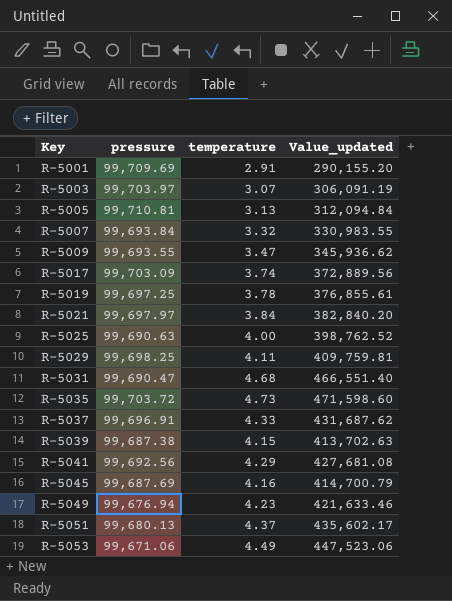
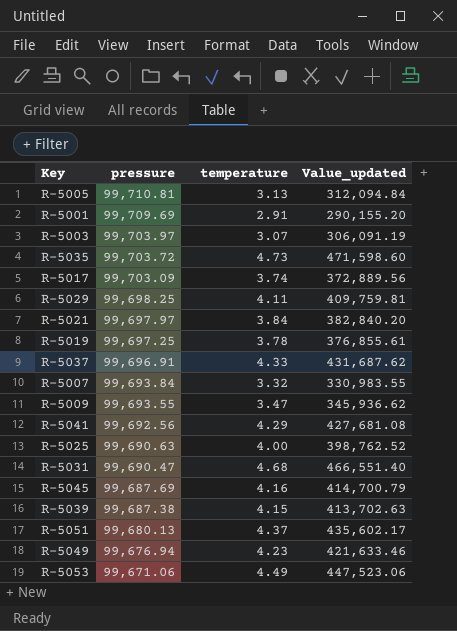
row order: Key ascending -> pressure descending

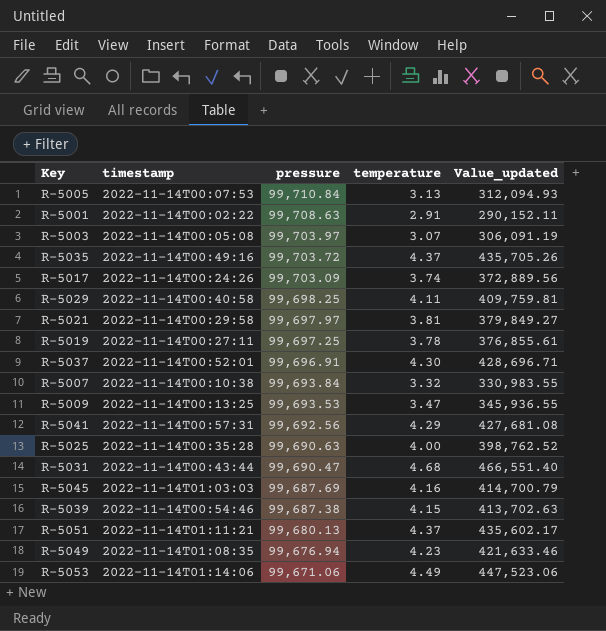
column timestamp | position: none -> 2
R-5005 | pressure: 99,710.81 -> 99,710.84
R-5005 | Value_updated: 312,094.84 -> 312,094.93
R-5001 | pressure: 99,709.69 -> 99,708.63
R-5001 | Value_updated: 290,155.20 -> 290,152.11
R-5035 | temperature: 4.73 -> 4.37
R-5035 | Value_updated: 471,598.60 -> 435,705.26
R-5021 | temperature: 3.84 -> 3.81
R-5021 | Value_updated: 382,840.20 -> 379,849.27
R-5037 | temperature: 4.33 -> 4.30
R-5037 | Value_updated: 431,687.62 -> 428,696.71
R-5009 | pressure: 99,693.55 -> 99,693.53
R-5009 | Value_updated: 345,936.62 -> 345,936.55

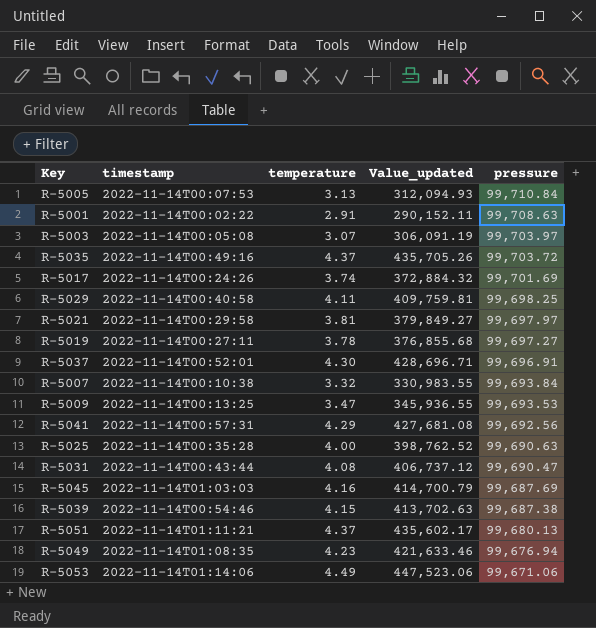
column pressure | position: 3 -> 5
R-5017 | Value_updated: 372,889.56 -> 372,884.32
R-5017 | pressure: 99,703.09 -> 99,701.69
R-5019 | Value_updated: 376,855.61 -> 376,855.68
R-5019 | pressure: 99,697.25 -> 99,697.27
R-5031 | temperature: 4.68 -> 4.08
R-5031 | Value_updated: 466,551.40 -> 406,737.12

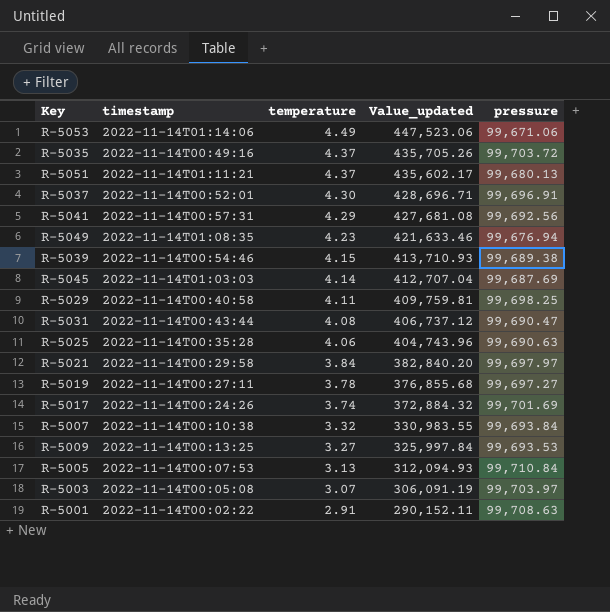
row order: pressure descending -> temperature descending
R-5039 | Value_updated: 413,702.63 -> 413,710.93
R-5039 | pressure: 99,687.38 -> 99,689.38
R-5045 | temperature: 4.16 -> 4.14
R-5045 | Value_updated: 414,700.79 -> 412,707.04
R-5025 | temperature: 4.00 -> 4.06
R-5025 | Value_updated: 398,762.52 -> 404,743.96
R-5021 | temperature: 3.81 -> 3.84
R-5021 | Value_updated: 379,849.27 -> 382,840.20
R-5009 | temperature: 3.47 -> 3.27
R-5009 | Value_updated: 345,936.55 -> 325,997.84

